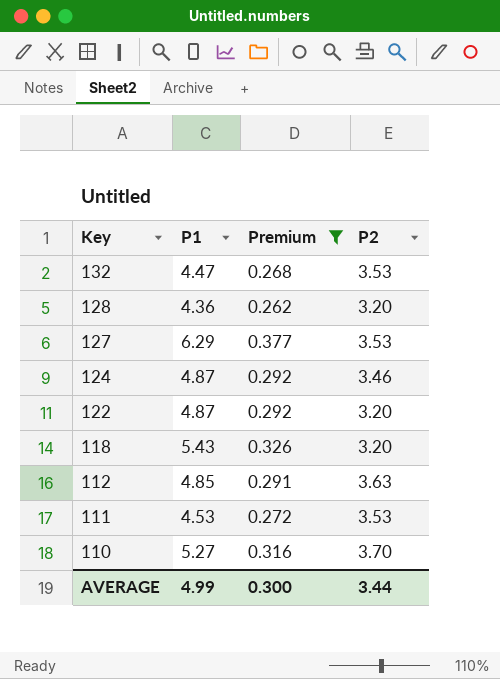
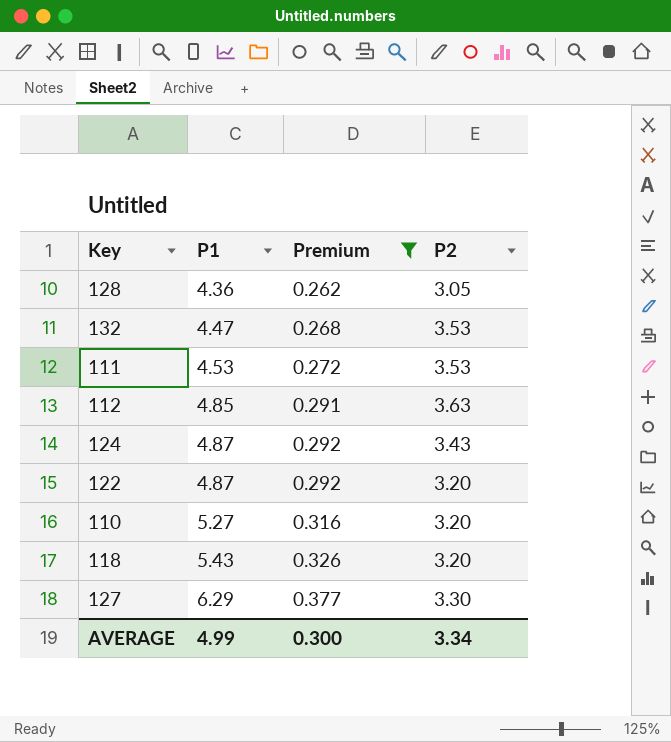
row order: Key descending -> P1 ascending
128 | P2: 3.20 -> 3.05
124 | P2: 3.46 -> 3.43
110 | P2: 3.70 -> 3.20
127 | P2: 3.53 -> 3.30
AVERAGE | P2: 3.44 -> 3.34

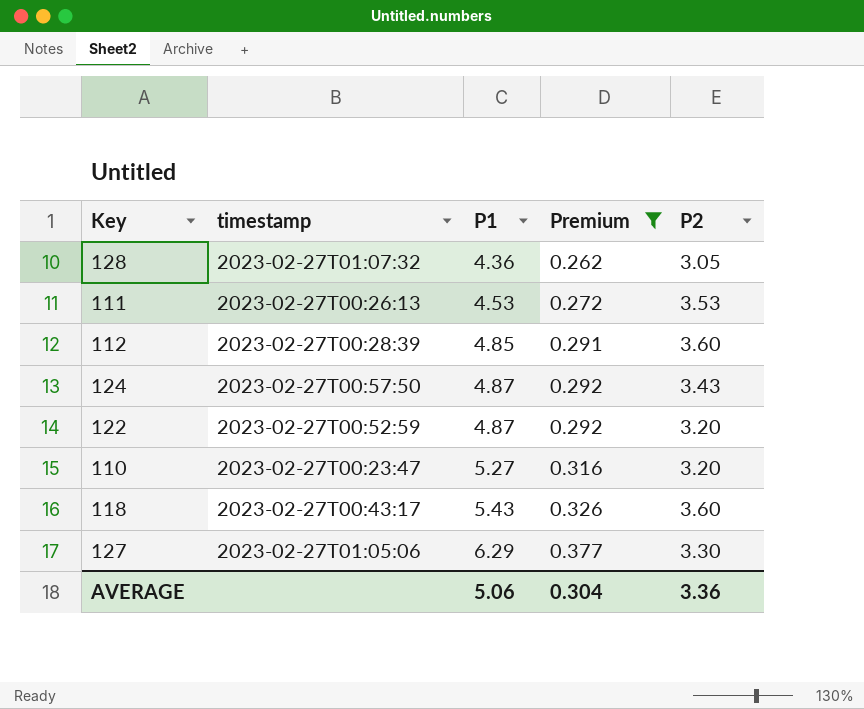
column timestamp | position: none -> 2
row 132: 4.47 | 0.268 | 3.53 -> none
112 | P2: 3.63 -> 3.60
118 | P2: 3.20 -> 3.60
AVERAGE | P1: 4.99 -> 5.06
AVERAGE | Premium: 0.300 -> 0.304
AVERAGE | P2: 3.34 -> 3.36

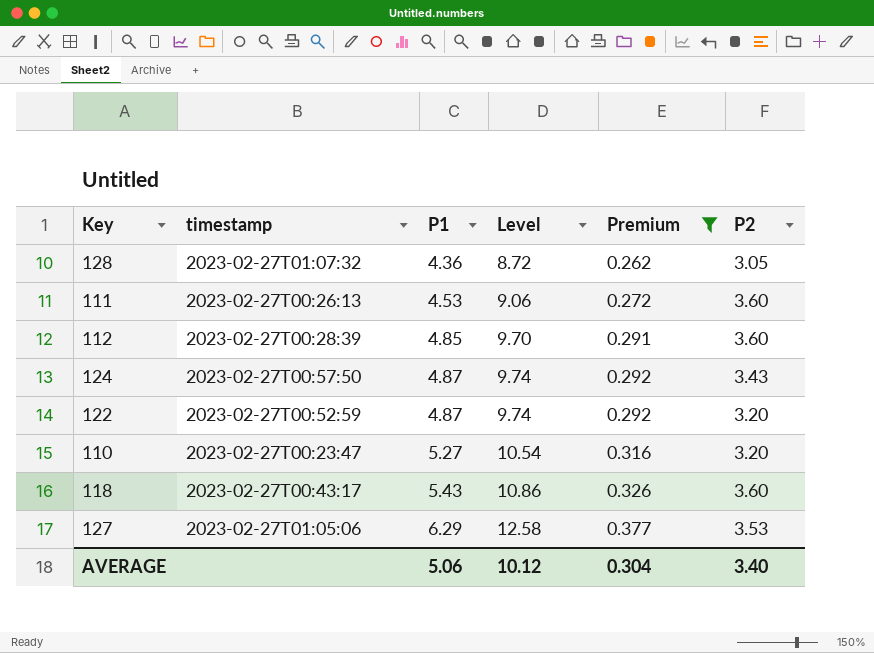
column Level | formula: none -> [P1] * 2
111 | P2: 3.53 -> 3.60
127 | P2: 3.30 -> 3.53
AVERAGE | P2: 3.36 -> 3.40

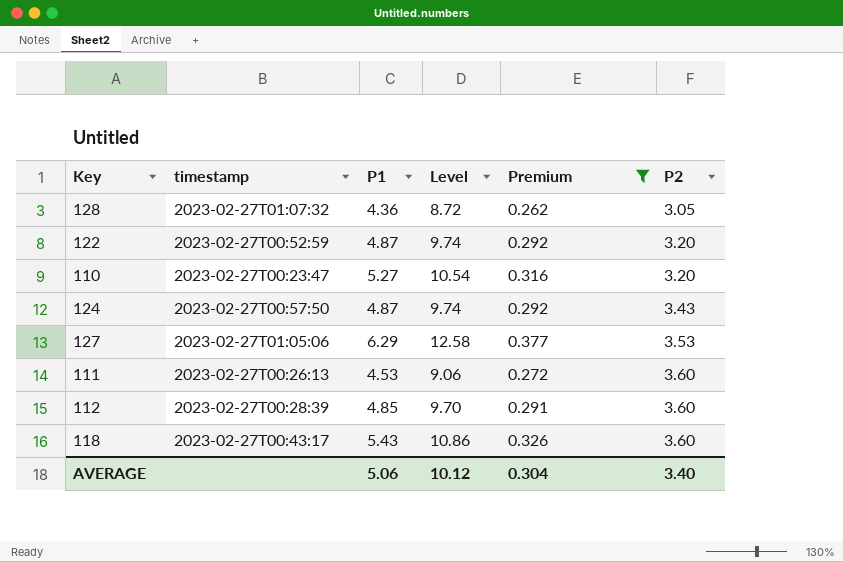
row order: P1 ascending -> P2 ascending

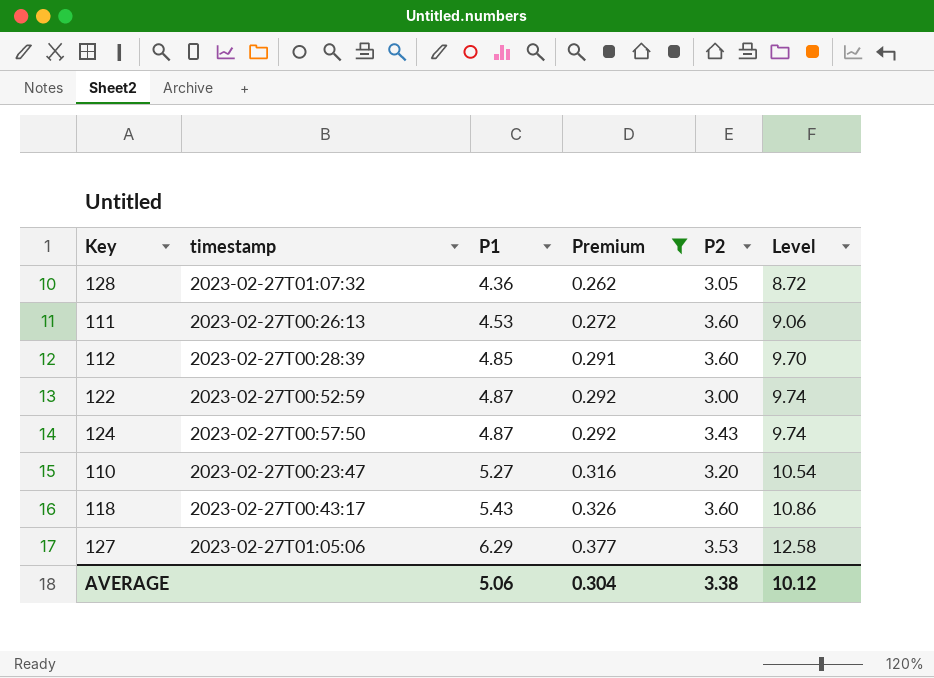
row order: P2 ascending -> P1 ascending
column Level | position: 4 -> 6
122 | P2: 3.20 -> 3.00
AVERAGE | P2: 3.40 -> 3.38

